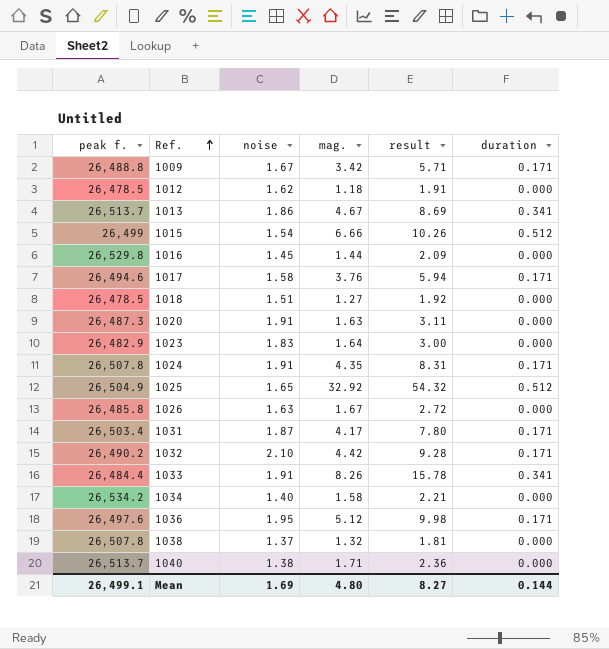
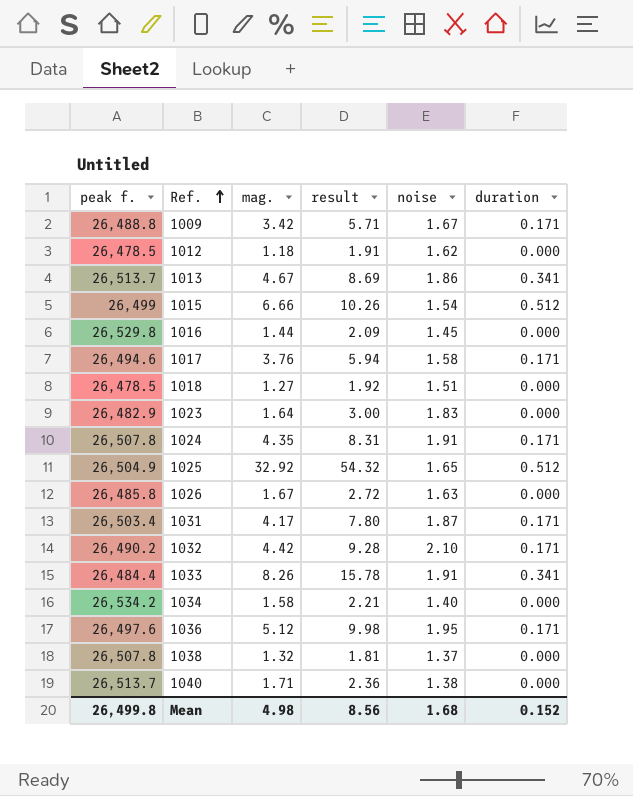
column noise | position: 3 -> 5
row 1020: 26,487.3 | 1.91 | 1.63 | 3.11 | 0.000 -> none
Mean | peak f.: 26,499.1 -> 26,499.8
Mean | mag.: 4.80 -> 4.98
Mean | result: 8.27 -> 8.56
Mean | noise: 1.69 -> 1.68
Mean | duration: 0.144 -> 0.152

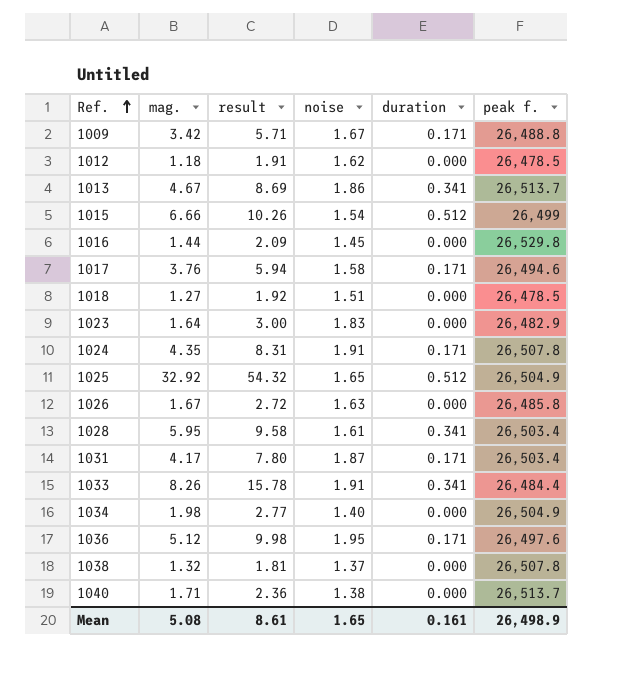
column peak f. | position: 1 -> 6
row 1032: 26,490.2 | 4.42 | 9.28 | 2.10 | 0.171 -> none
row 1028: none -> 5.95 | 9.58 | 1.61 | 0.341 | 26,503.4
1034 | mag.: 1.58 -> 1.98
1034 | result: 2.21 -> 2.77
1034 | peak f.: 26,534.2 -> 26,504.9
Mean | mag.: 4.98 -> 5.08
Mean | result: 8.56 -> 8.61
Mean | noise: 1.68 -> 1.65
Mean | duration: 0.152 -> 0.161
Mean | peak f.: 26,499.8 -> 26,498.9

